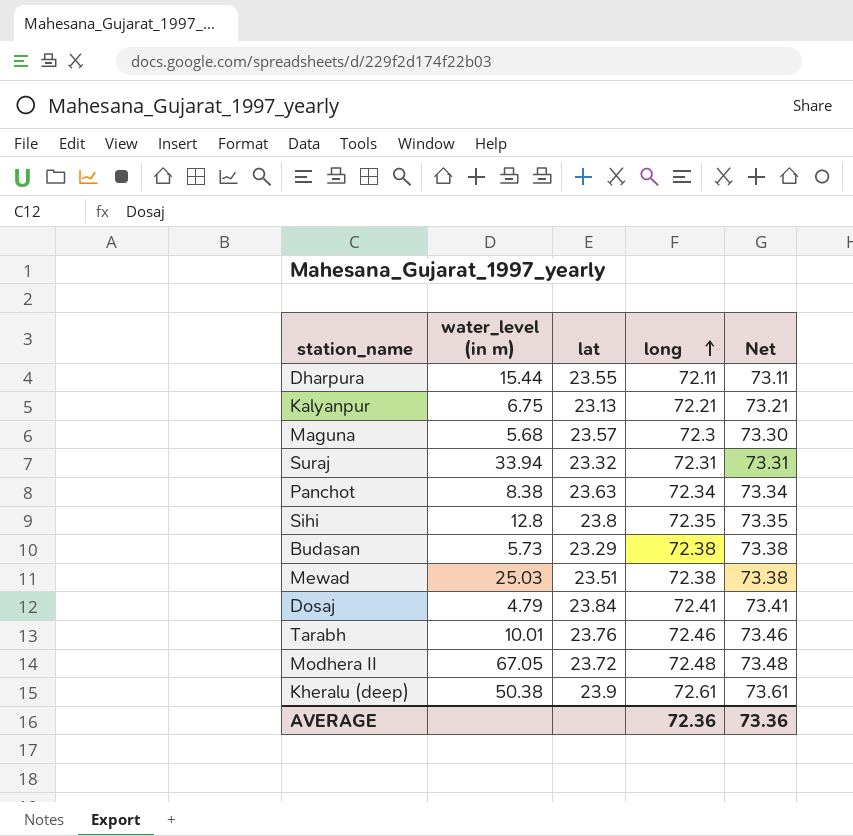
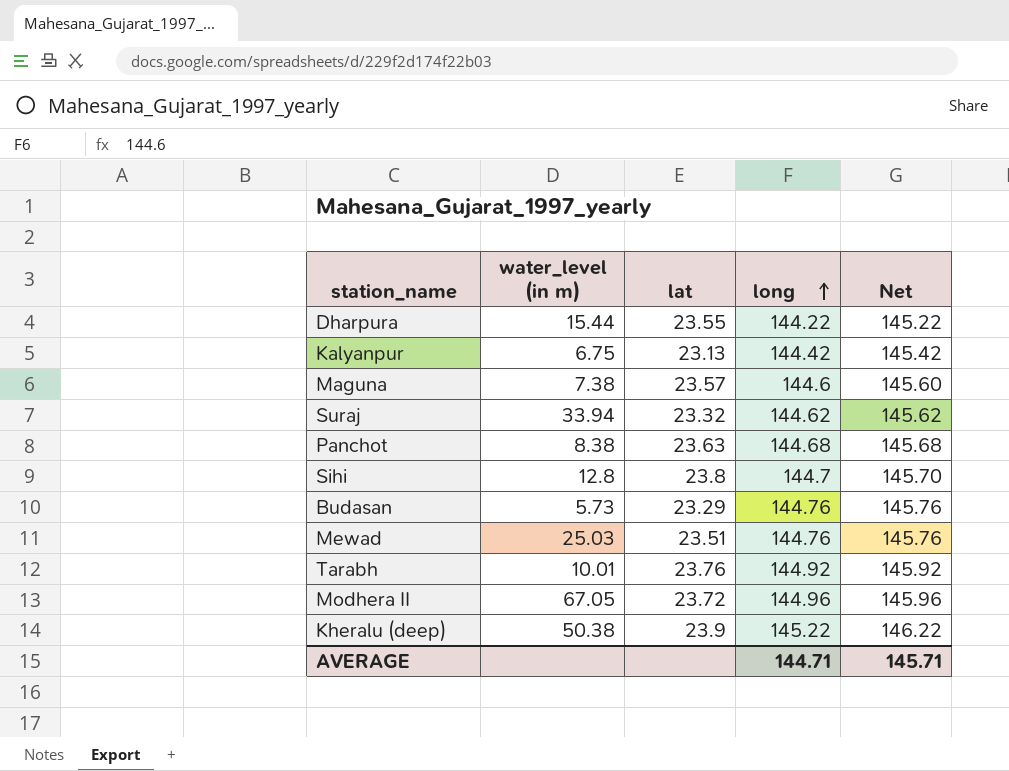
row Dosaj: 4.79 | 23.84 | 72.41 | 73.41 -> none
Dharpura | long: 72.11 -> 144.22
Dharpura | Net: 73.11 -> 145.22
Kalyanpur | long: 72.21 -> 144.42
Kalyanpur | Net: 73.21 -> 145.42
Maguna | water_level (in m): 5.68 -> 7.38
Maguna | long: 72.3 -> 144.6
Maguna | Net: 73.30 -> 145.60
Suraj | long: 72.31 -> 144.62
Suraj | Net: 73.31 -> 145.62
Panchot | long: 72.34 -> 144.68
Panchot | Net: 73.34 -> 145.68
Sihi | long: 72.35 -> 144.7
Sihi | Net: 73.35 -> 145.70
Budasan | long: 72.38 -> 144.76
Budasan | Net: 73.38 -> 145.76
Mewad | long: 72.38 -> 144.76
Mewad | Net: 73.38 -> 145.76
Tarabh | long: 72.46 -> 144.92
Tarabh | Net: 73.46 -> 145.92
Modhera II | long: 72.48 -> 144.96
Modhera II | Net: 73.48 -> 145.96
Kheralu (deep) | long: 72.61 -> 145.22
Kheralu (deep) | Net: 73.61 -> 146.22
AVERAGE | long: 72.36 -> 144.71
AVERAGE | Net: 73.36 -> 145.71

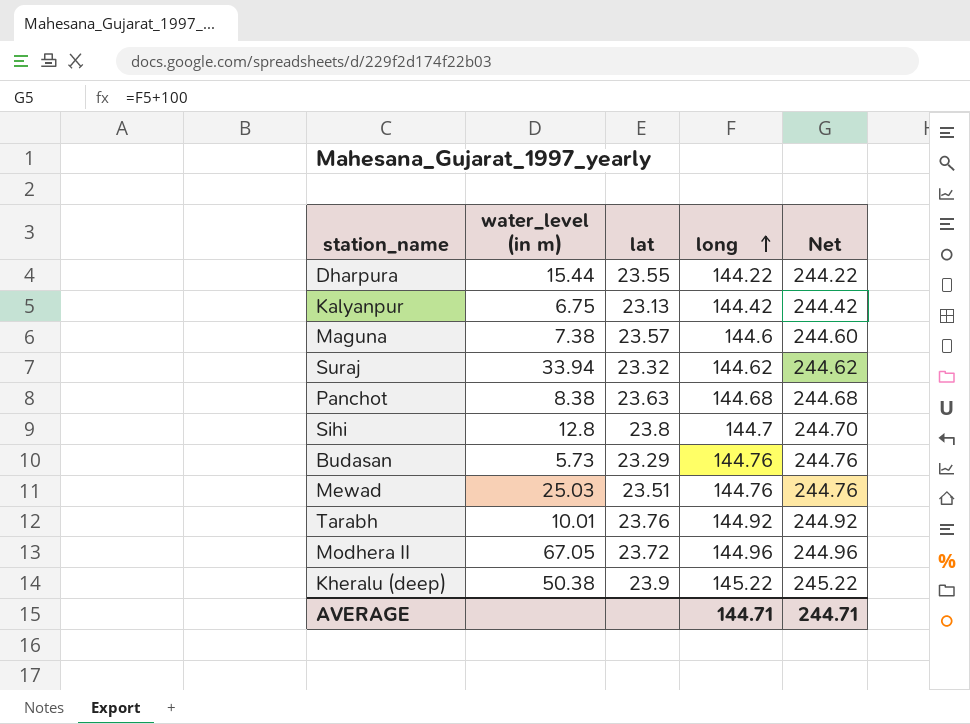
column Net | formula: [long] + 1 -> [long] + 100
AVERAGE | Net: 145.71 -> 244.71

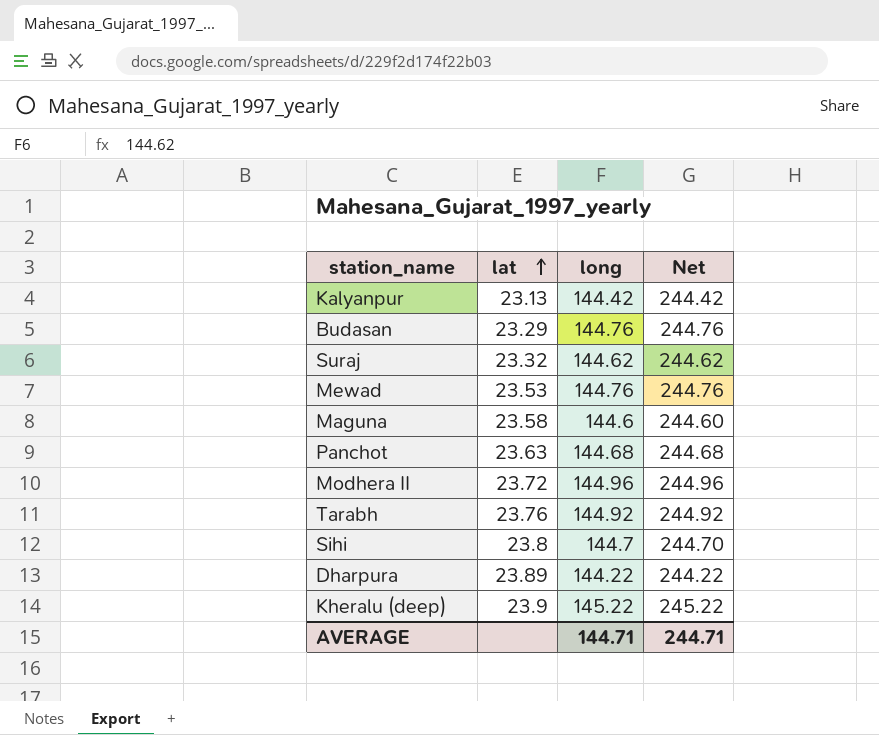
row order: long ascending -> lat ascending
column water_level (in m) | position: 2 -> none
Mewad | lat: 23.51 -> 23.53
Maguna | lat: 23.57 -> 23.58
Dharpura | lat: 23.55 -> 23.89

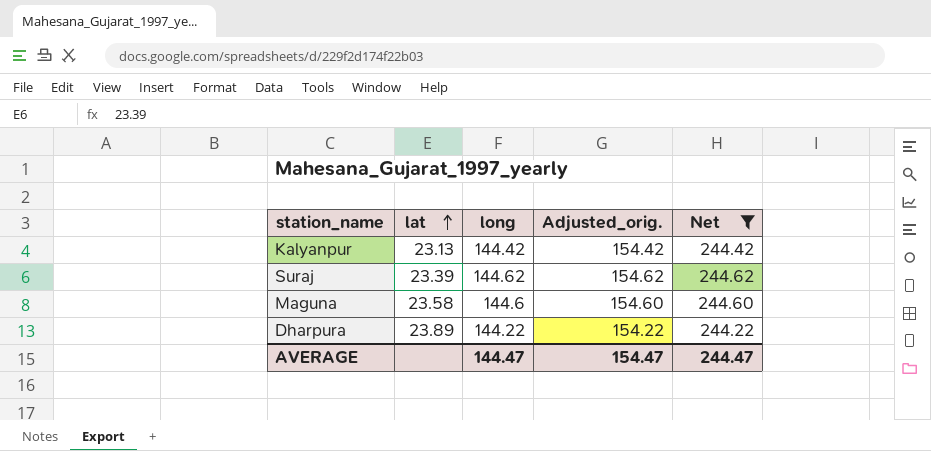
filter: none -> Net <= 244.62
column Adjusted_orig. | formula: none -> [long] + 10
Suraj | lat: 23.32 -> 23.39
AVERAGE | long: 144.71 -> 144.47
AVERAGE | Net: 244.71 -> 244.47

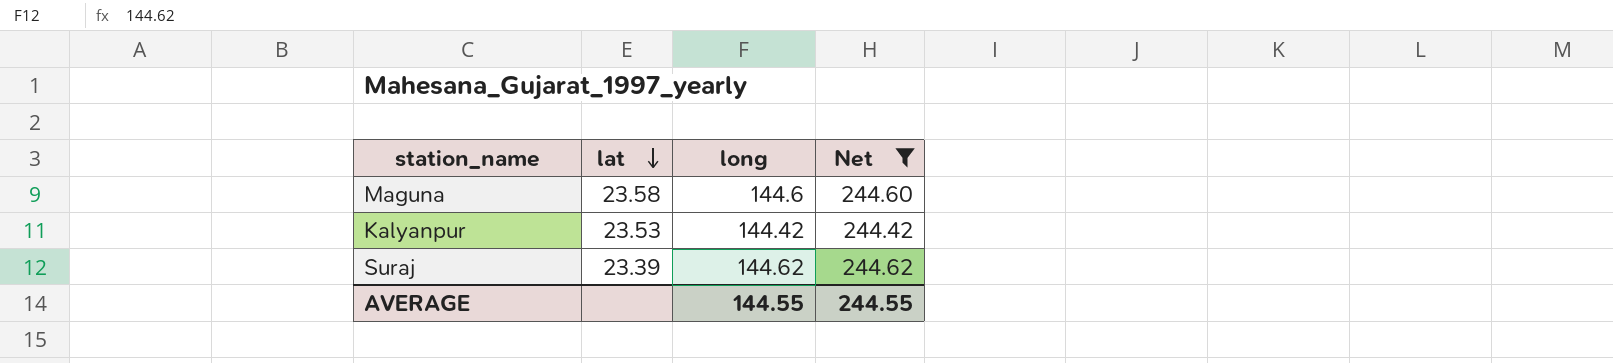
row order: lat ascending -> lat descending
column Adjusted_orig. | formula: [long] + 10 -> none
row Dharpura: 23.89 | 144.22 | 154.22 | 244.22 -> none
Kalyanpur | lat: 23.13 -> 23.53
AVERAGE | long: 144.47 -> 144.55
AVERAGE | Net: 244.47 -> 244.55

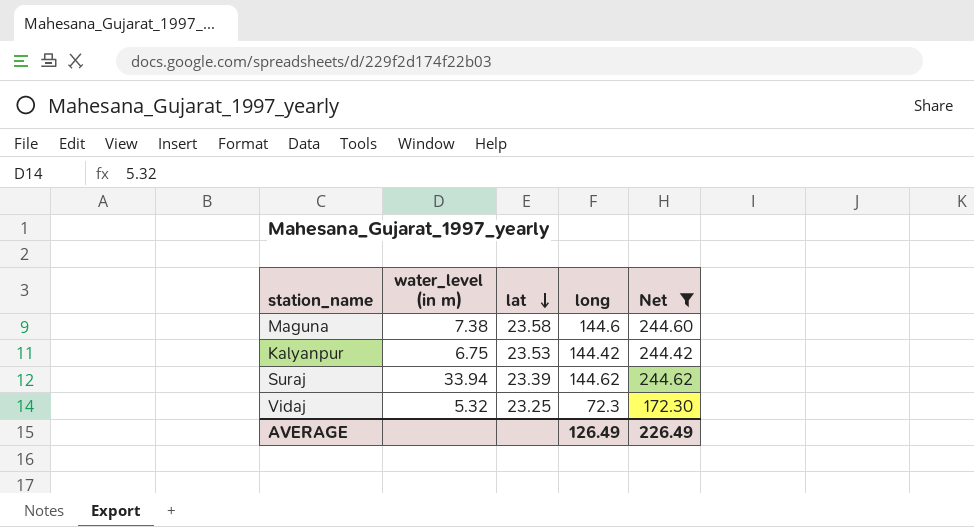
column water_level (in m) | position: none -> 2
row Vidaj: none -> 5.32 | 23.25 | 72.3 | 172.30
AVERAGE | long: 144.55 -> 126.49
AVERAGE | Net: 244.55 -> 226.49

